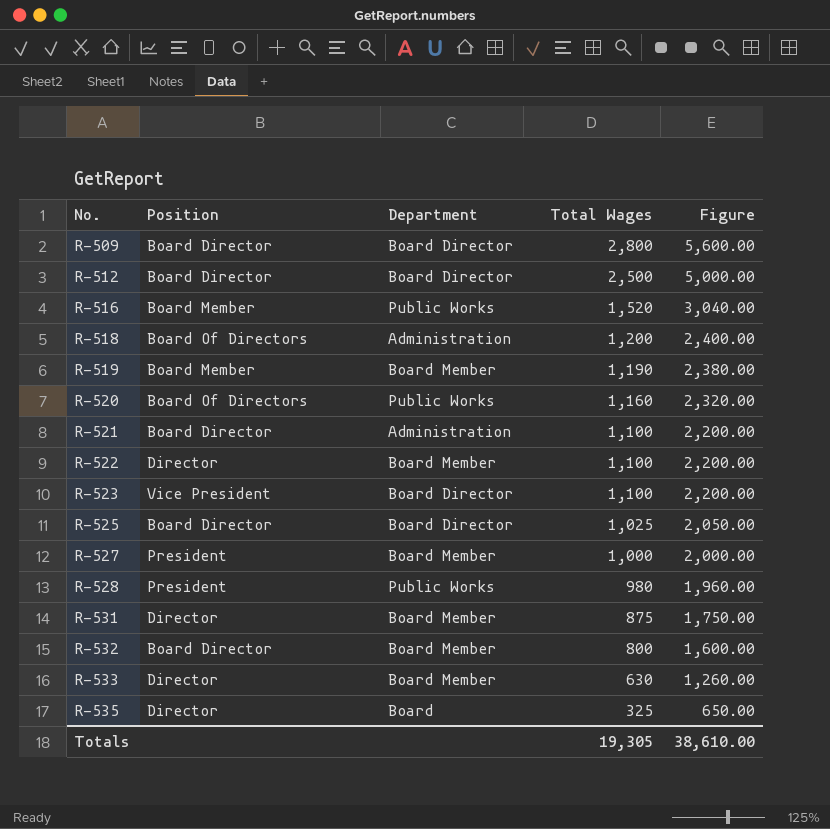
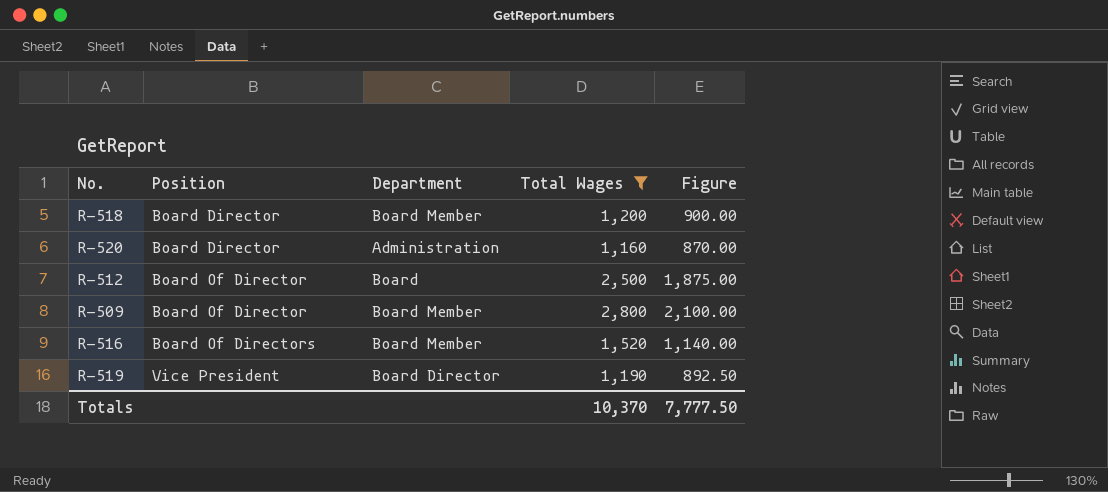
filter: none -> Total Wages >= 1,160
row order: No. ascending -> Position ascending
column Figure | formula: [Total Wages] * 2 -> [Total Wages] * 0.75
R-518 | Position: Board Of Directors -> Board Director
R-518 | Department: Administration -> Board Member
R-520 | Position: Board Of Directors -> Board Director
R-520 | Department: Public Works -> Administration
R-512 | Position: Board Director -> Board Of Director
R-512 | Department: Board Director -> Board
R-509 | Position: Board Director -> Board Of Director
R-509 | Department: Board Director -> Board Member
R-516 | Position: Board Member -> Board Of Directors
R-516 | Department: Public Works -> Board Member
R-519 | Position: Board Member -> Vice President
R-519 | Department: Board Member -> Board Director
Totals | Total Wages: 19,305 -> 10,370
Totals | Figure: 38,610.00 -> 7,777.50

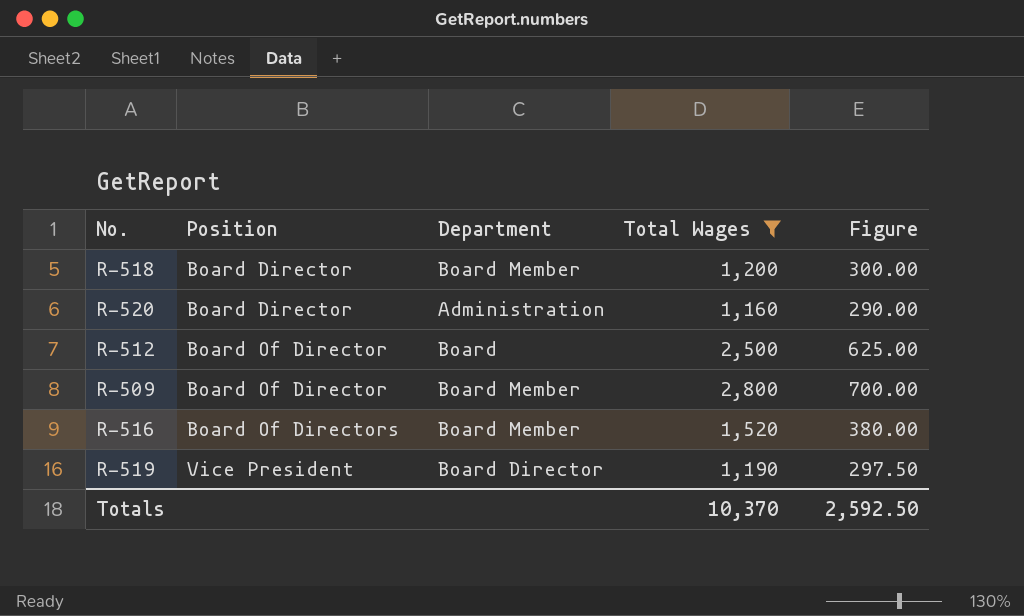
column Figure | formula: [Total Wages] * 0.75 -> [Total Wages] * 0.25
Totals | Figure: 7,777.50 -> 2,592.50

